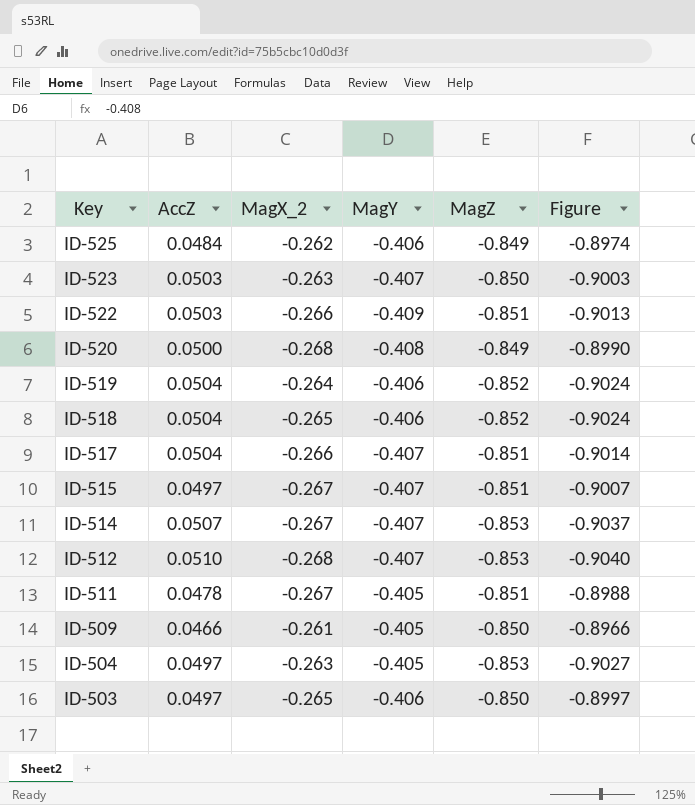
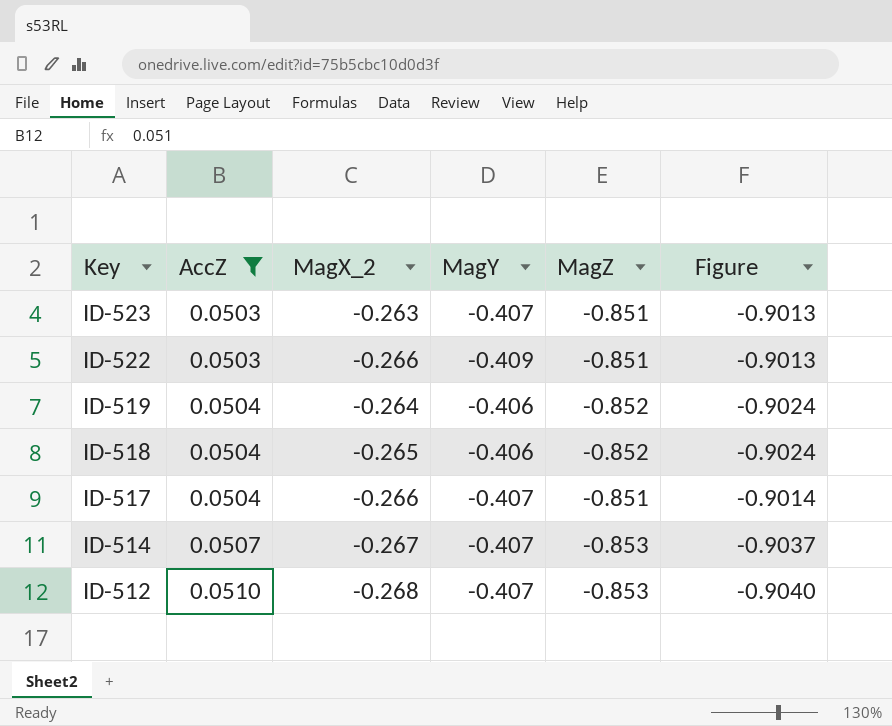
filter: none -> AccZ >= 0.0503
ID-523 | MagZ: -0.850 -> -0.851
ID-523 | Figure: -0.9003 -> -0.9013

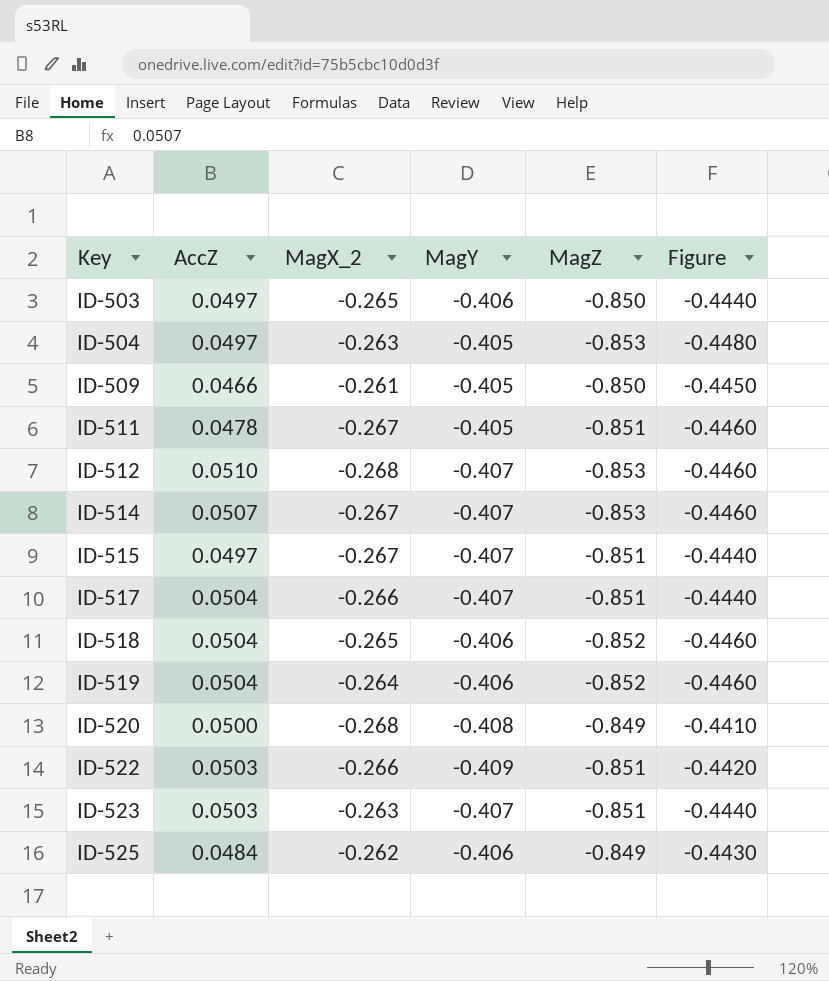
filter: AccZ >= 0.0503 -> none
row order: Key descending -> Key ascending
column Figure | formula: [MagZ] - [AccZ] -> [MagZ] - [MagY]

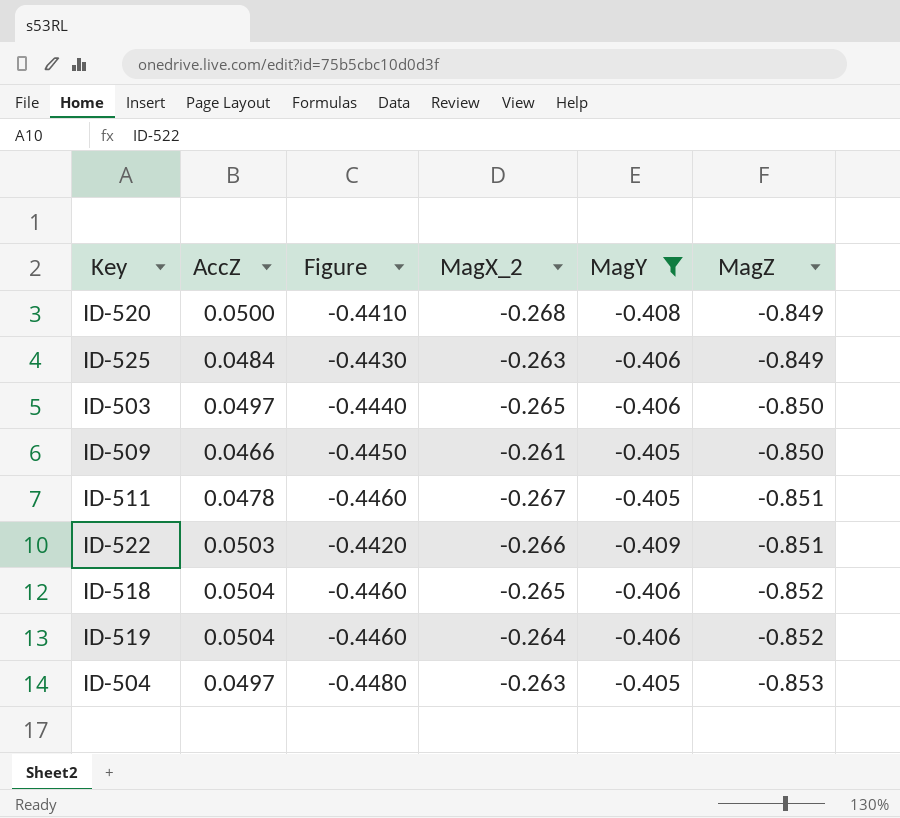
filter: none -> MagY != -0.407
row order: Key ascending -> MagZ descending
column Figure | position: 6 -> 3
ID-525 | MagX_2: -0.262 -> -0.263

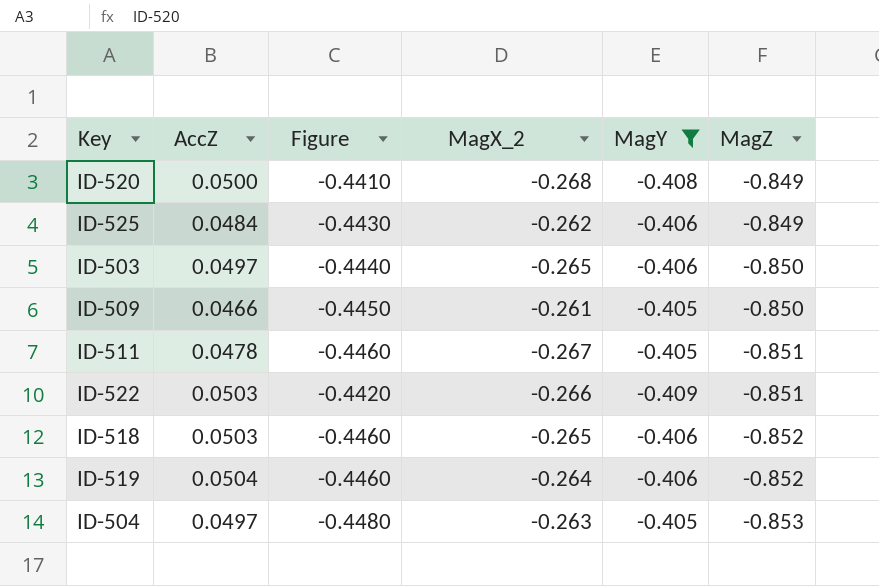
ID-525 | MagX_2: -0.263 -> -0.262
ID-518 | AccZ: 0.0504 -> 0.0503

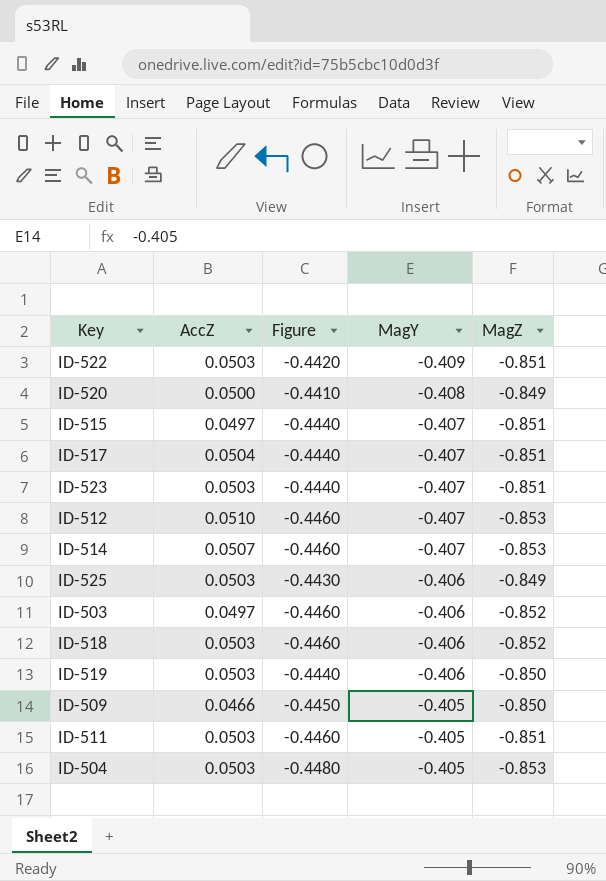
filter: MagY != -0.407 -> none
row order: MagZ descending -> MagY ascending
column MagX_2 | position: 4 -> none
ID-525 | AccZ: 0.0484 -> 0.0503
ID-503 | Figure: -0.4440 -> -0.4460
ID-503 | MagZ: -0.850 -> -0.852
ID-519 | AccZ: 0.0504 -> 0.0503
ID-519 | Figure: -0.4460 -> -0.4440
ID-519 | MagZ: -0.852 -> -0.850
ID-511 | AccZ: 0.0478 -> 0.0503
ID-504 | AccZ: 0.0497 -> 0.0503

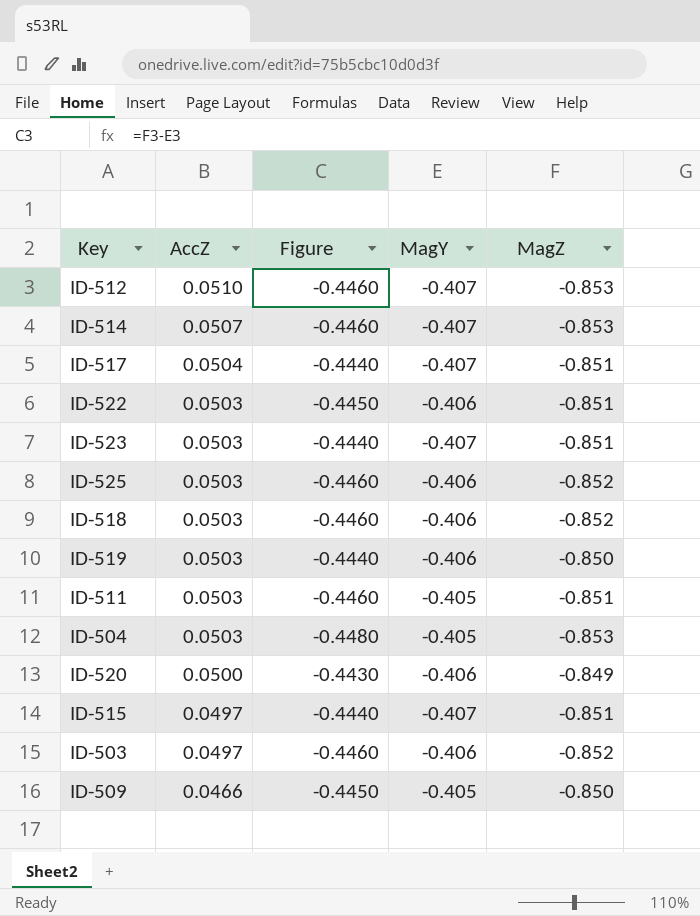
row order: MagY ascending -> AccZ descending
ID-522 | Figure: -0.4420 -> -0.4450
ID-522 | MagY: -0.409 -> -0.406
ID-525 | Figure: -0.4430 -> -0.4460
ID-525 | MagZ: -0.849 -> -0.852
ID-520 | Figure: -0.4410 -> -0.4430
ID-520 | MagY: -0.408 -> -0.406

